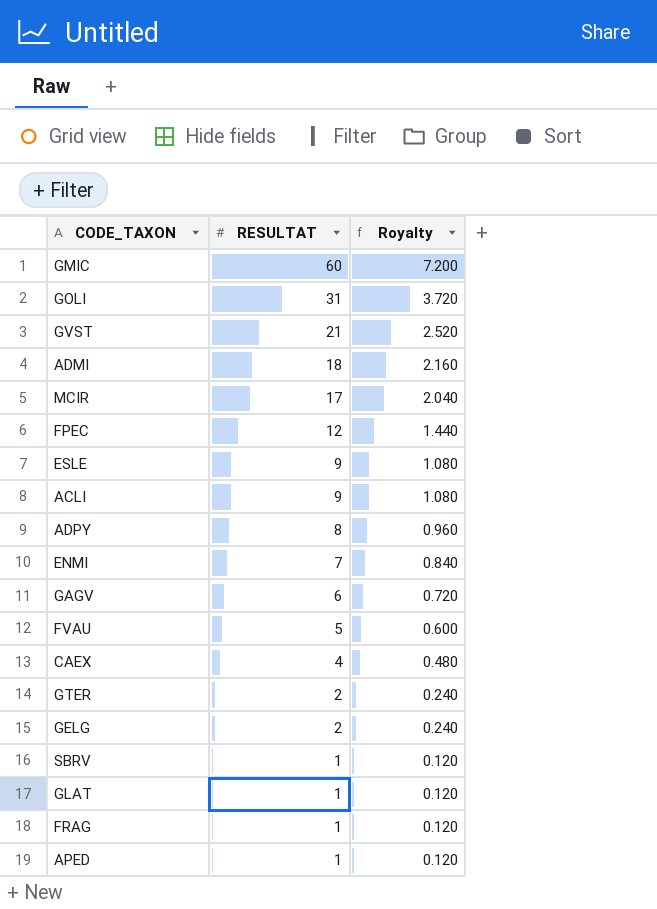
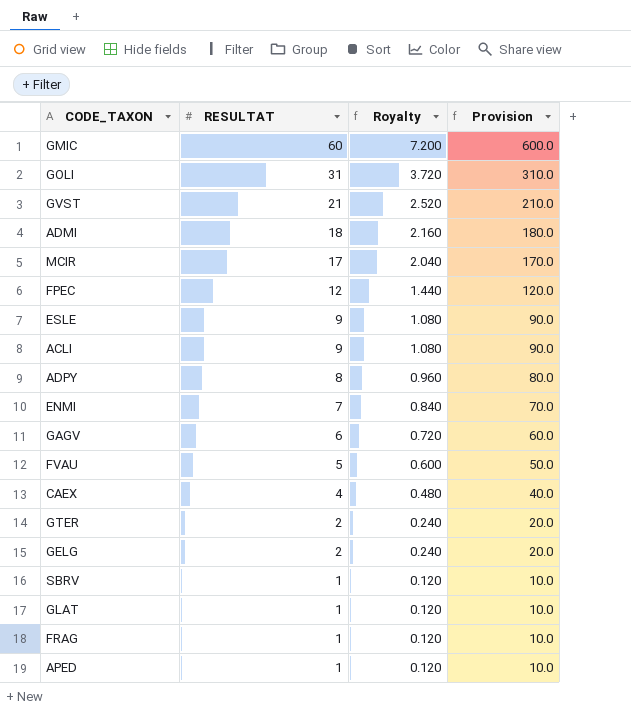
column Provision | formula: none -> [RESULTAT] * 10

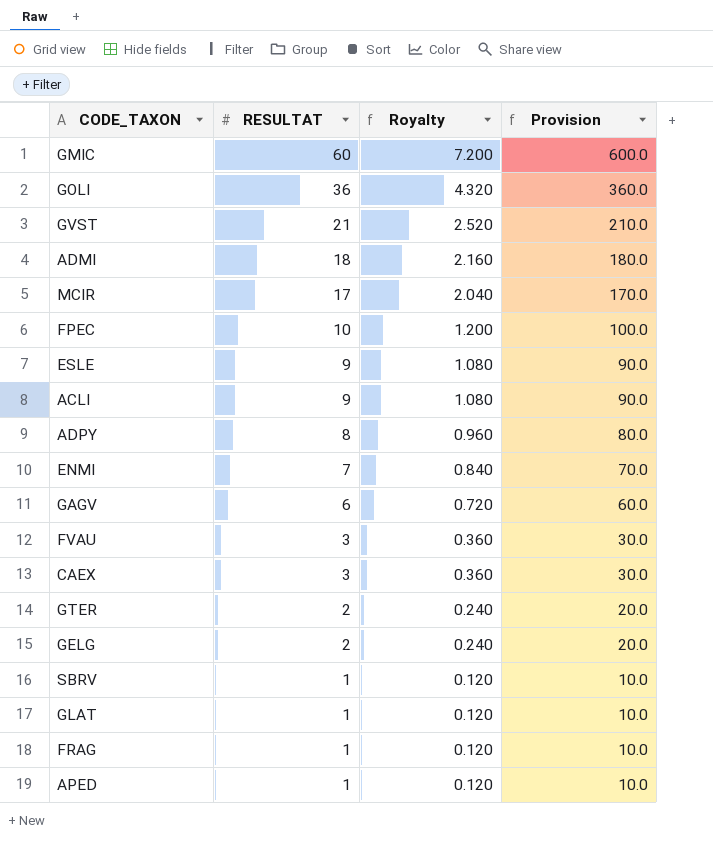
GOLI | RESULTAT: 31 -> 36
GOLI | Royalty: 3.720 -> 4.320
GOLI | Provision: 310.0 -> 360.0
FPEC | RESULTAT: 12 -> 10
FPEC | Royalty: 1.440 -> 1.200
FPEC | Provision: 120.0 -> 100.0
FVAU | RESULTAT: 5 -> 3
FVAU | Royalty: 0.600 -> 0.360
FVAU | Provision: 50.0 -> 30.0
CAEX | RESULTAT: 4 -> 3
CAEX | Royalty: 0.480 -> 0.360
CAEX | Provision: 40.0 -> 30.0

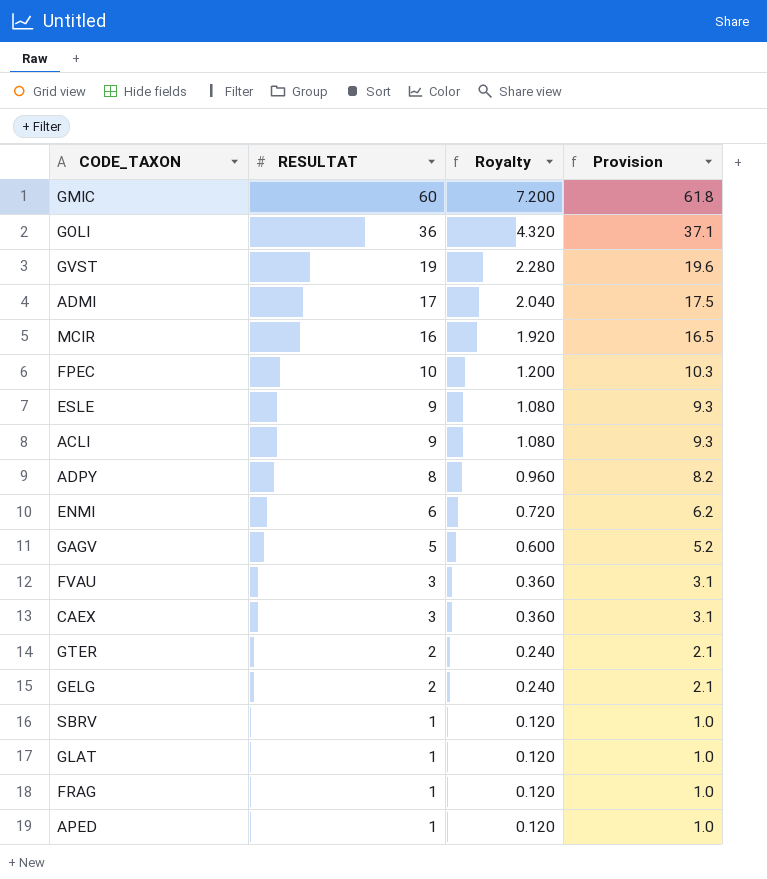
column Provision | formula: [RESULTAT] * 10 -> [RESULTAT] * 1.03
GVST | RESULTAT: 21 -> 19
GVST | Royalty: 2.520 -> 2.280
ADMI | RESULTAT: 18 -> 17
ADMI | Royalty: 2.160 -> 2.040
MCIR | RESULTAT: 17 -> 16
MCIR | Royalty: 2.040 -> 1.920
ENMI | RESULTAT: 7 -> 6
ENMI | Royalty: 0.840 -> 0.720
GAGV | RESULTAT: 6 -> 5
GAGV | Royalty: 0.720 -> 0.600

